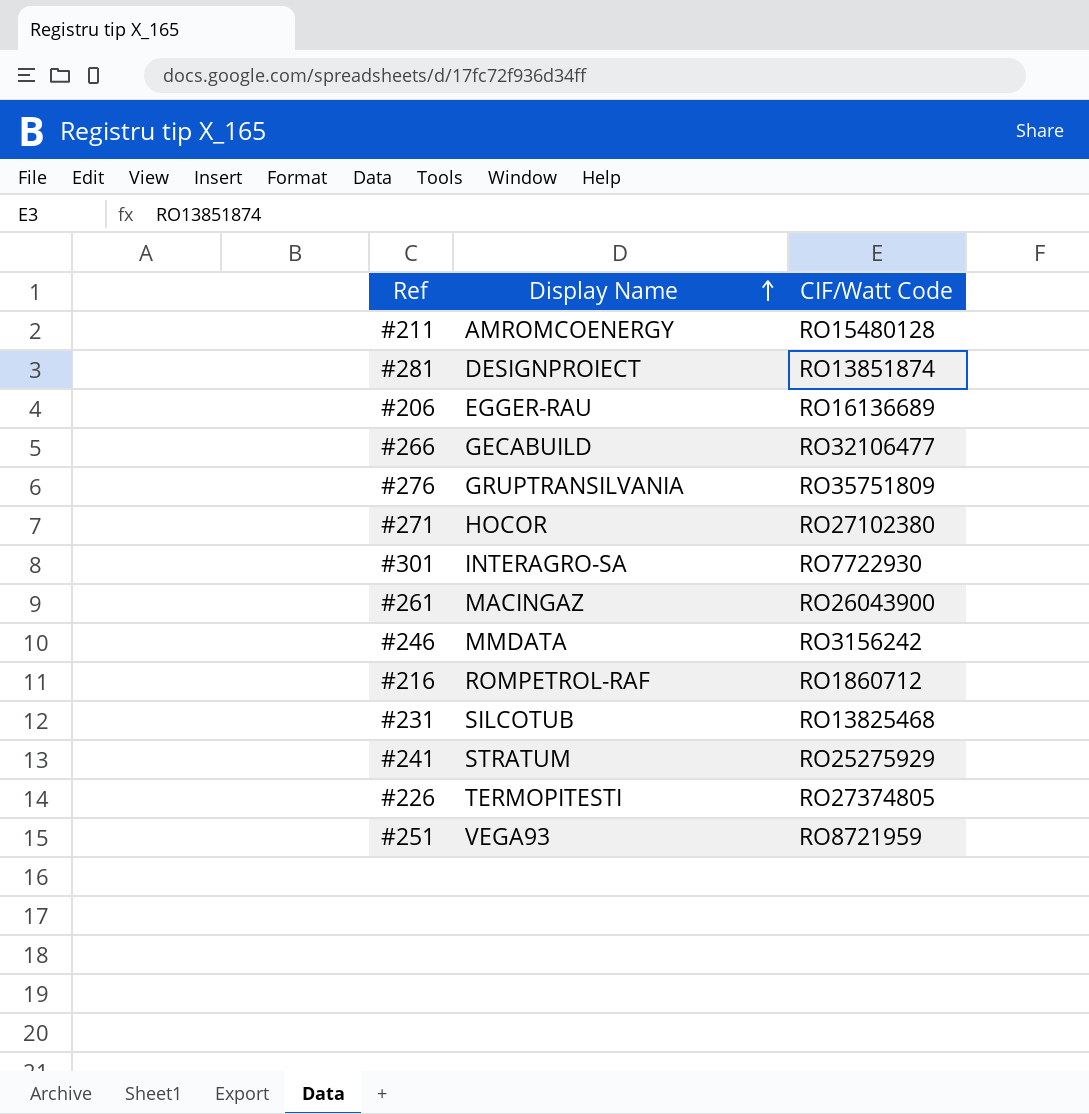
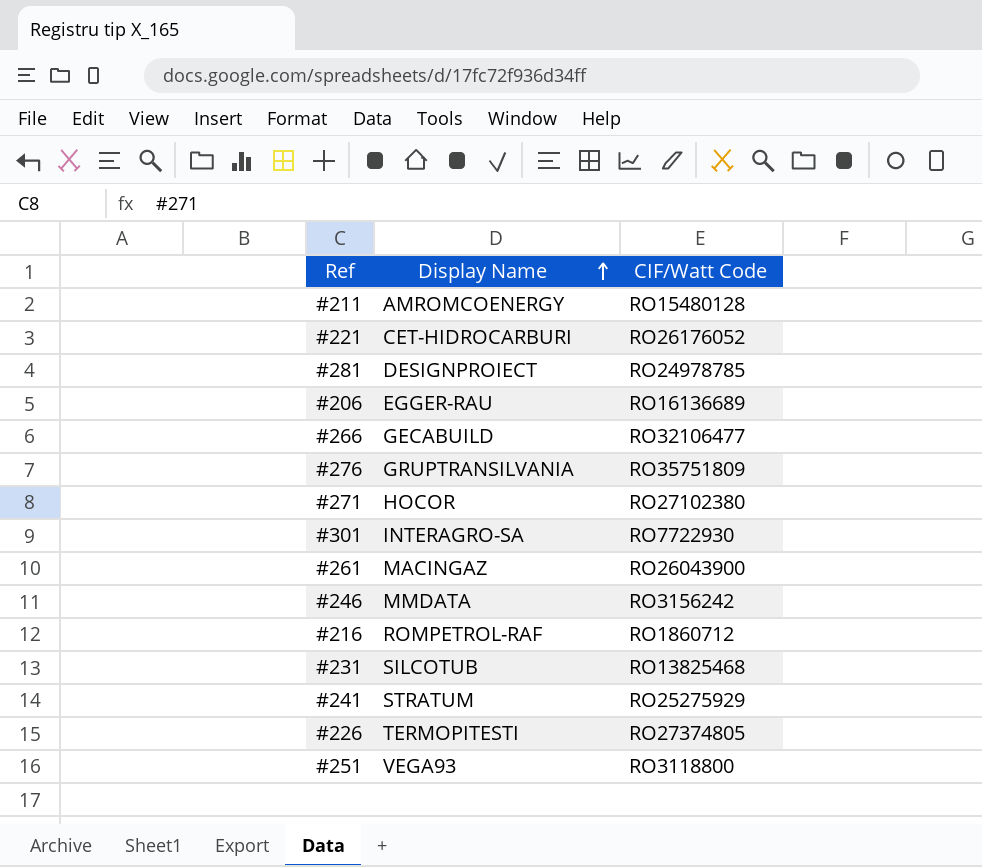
row #221: none -> CET-HIDROCARBURI | RO26176052
#281 | CIF/Watt Code: RO13851874 -> RO24978785
#251 | CIF/Watt Code: RO8721959 -> RO3118800

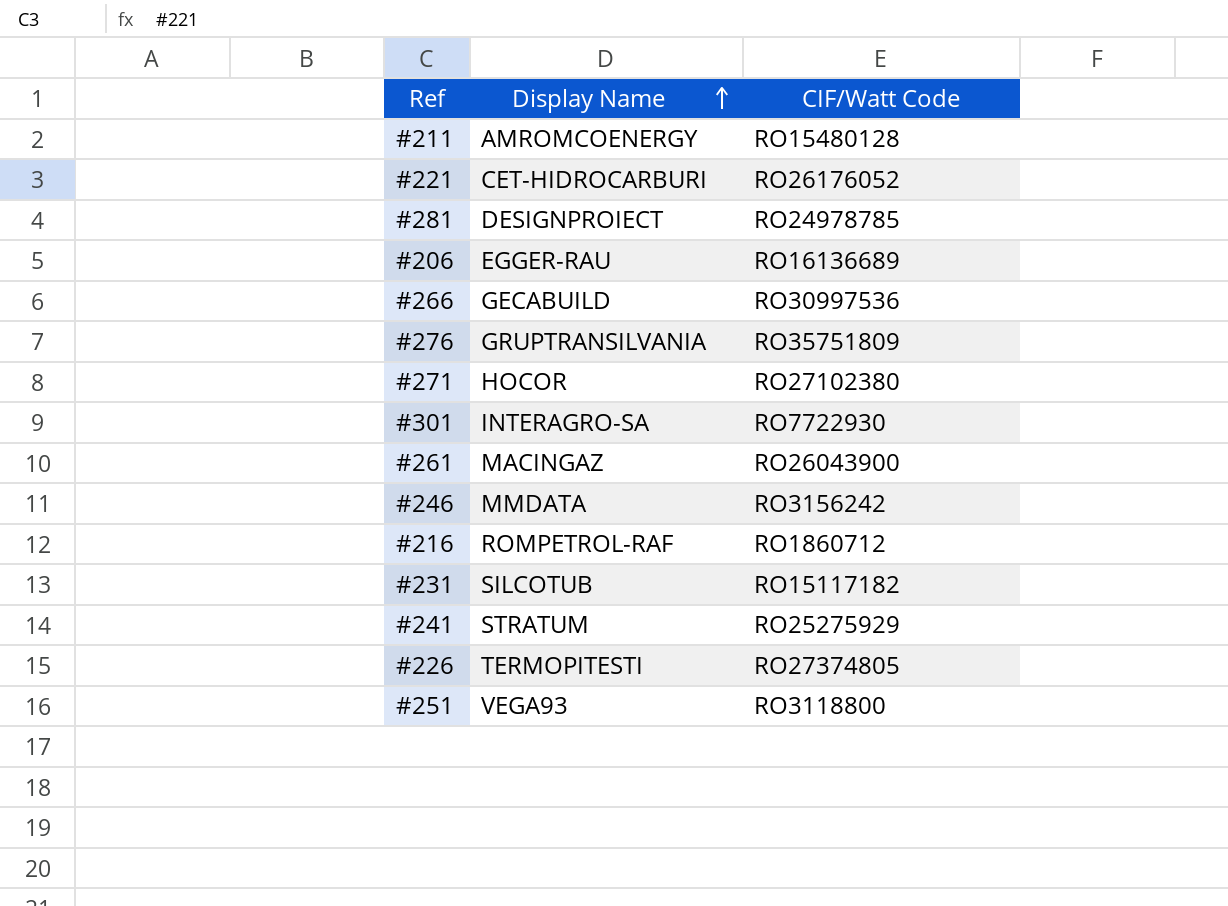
#266 | CIF/Watt Code: RO32106477 -> RO30997536
#231 | CIF/Watt Code: RO13825468 -> RO15117182

